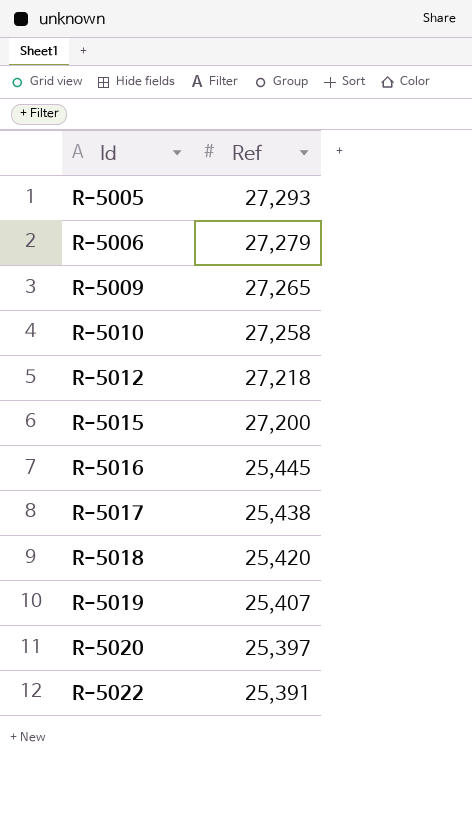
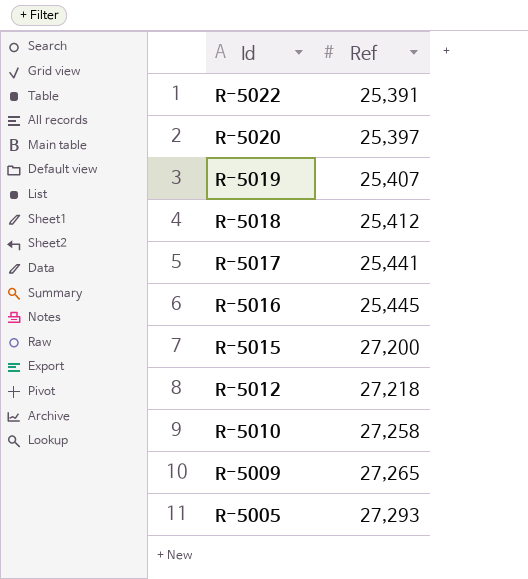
row order: Id ascending -> Id descending
row R-5006: 27,279 -> none
R-5018 | Ref: 25,420 -> 25,412
R-5017 | Ref: 25,438 -> 25,441

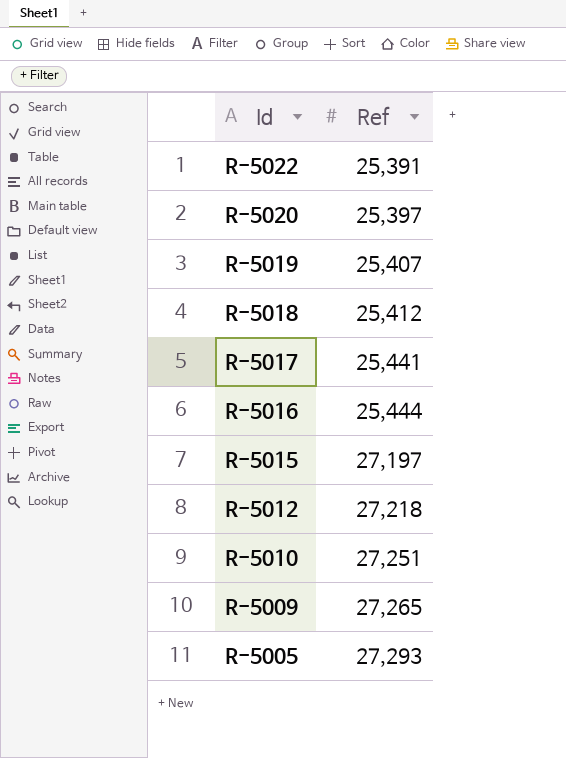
R-5016 | Ref: 25,445 -> 25,444
R-5015 | Ref: 27,200 -> 27,197
R-5010 | Ref: 27,258 -> 27,251

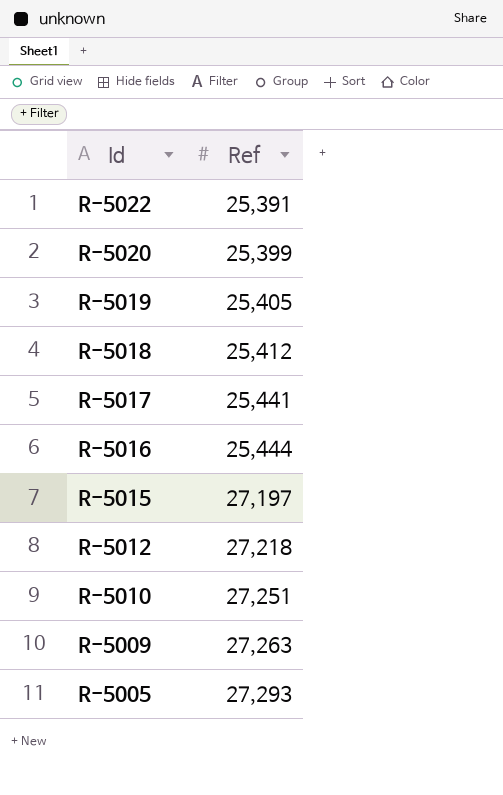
R-5020 | Ref: 25,397 -> 25,399
R-5019 | Ref: 25,407 -> 25,405
R-5009 | Ref: 27,265 -> 27,263

